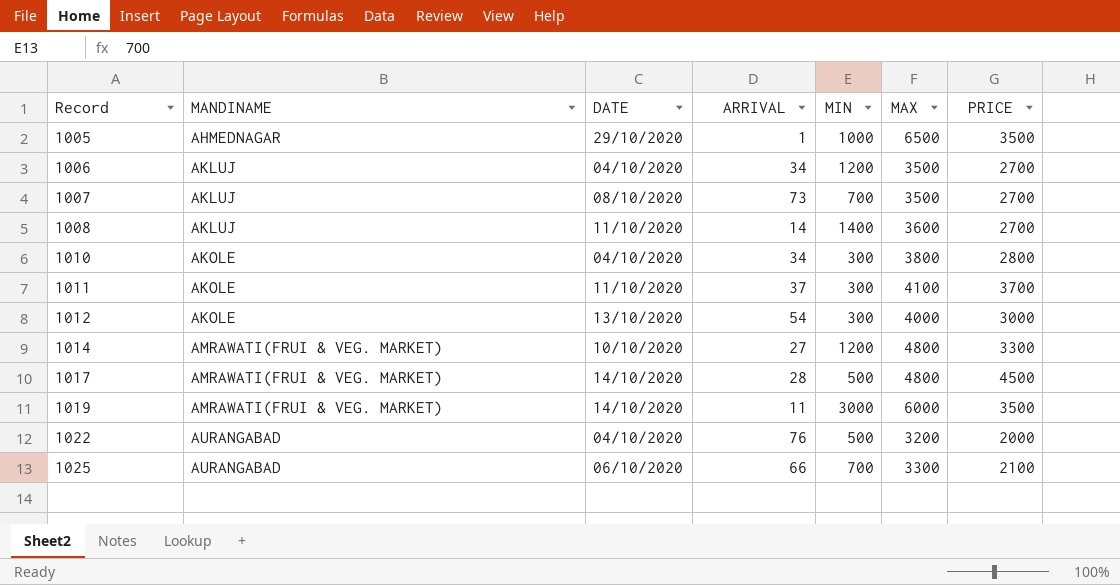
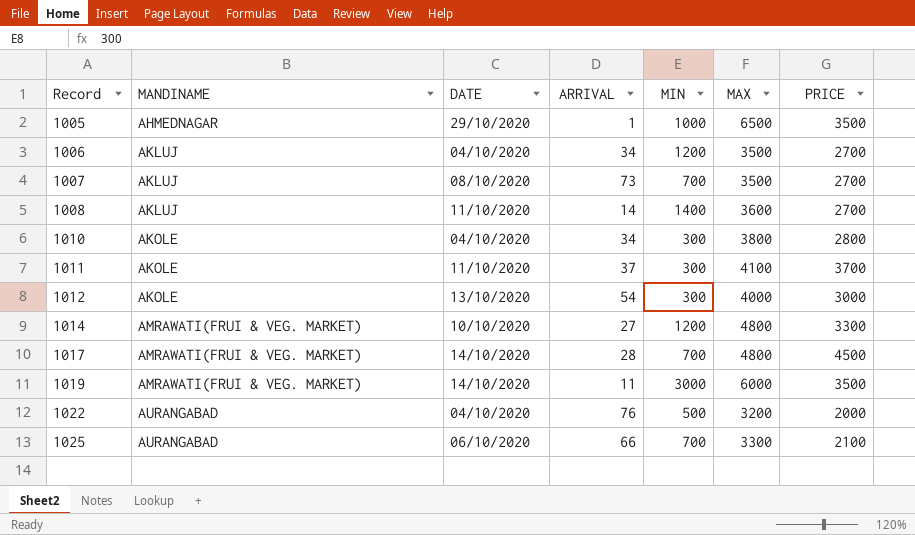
1017 | MIN: 500 -> 700

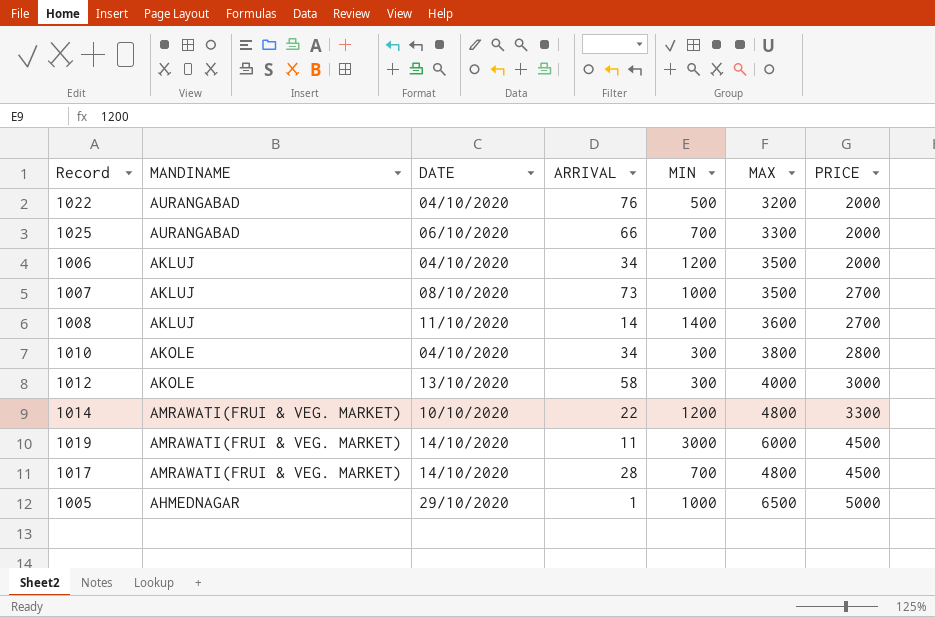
row order: Record ascending -> PRICE ascending
row 1011: AKOLE | 11/10/2020 | 37 | 300 | 4100 | 3700 -> none
1025 | PRICE: 2100 -> 2000
1006 | PRICE: 2700 -> 2000
1007 | MIN: 700 -> 1000
1012 | ARRIVAL: 54 -> 58
1014 | ARRIVAL: 27 -> 22
1019 | PRICE: 3500 -> 4500
1005 | PRICE: 3500 -> 5000

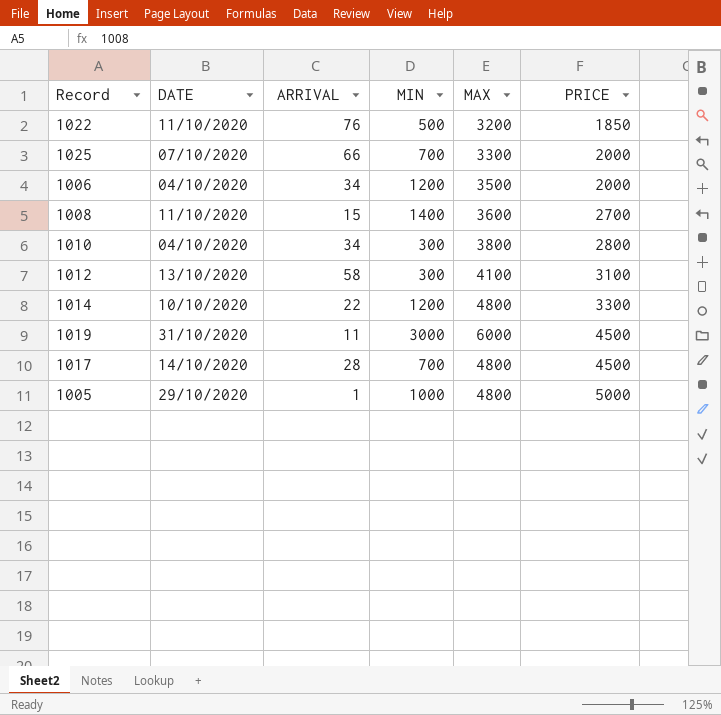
column MANDINAME | position: 2 -> none
row 1007: AKLUJ | 08/10/2020 | 73 | 1000 | 3500 | 2700 -> none
1022 | DATE: 04/10/2020 -> 11/10/2020
1022 | PRICE: 2000 -> 1850
1025 | DATE: 06/10/2020 -> 07/10/2020
1008 | ARRIVAL: 14 -> 15
1012 | MAX: 4000 -> 4100
1012 | PRICE: 3000 -> 3100
1019 | DATE: 14/10/2020 -> 31/10/2020
1005 | MAX: 6500 -> 4800

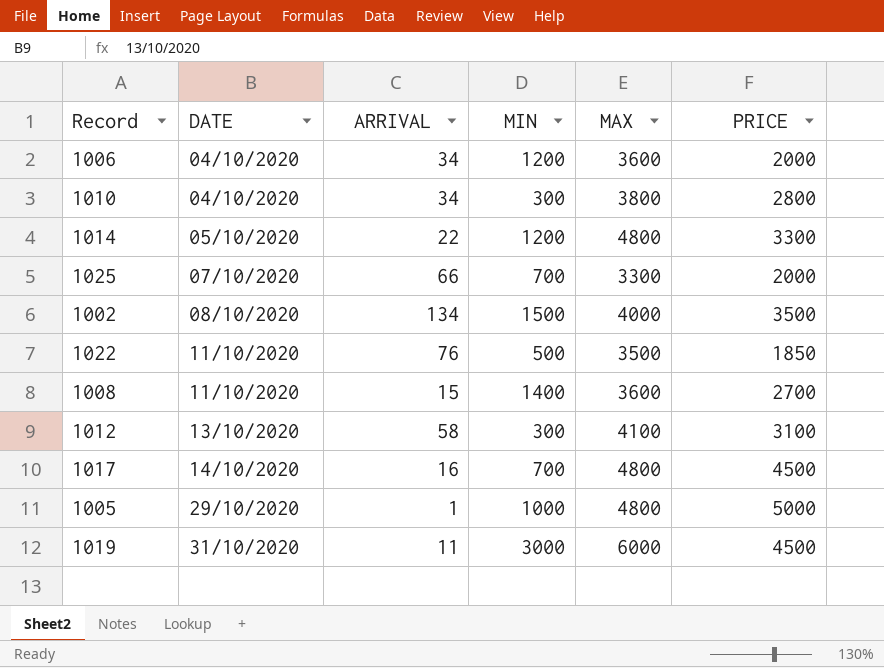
row order: PRICE ascending -> DATE ascending
1006 | MAX: 3500 -> 3600
1014 | DATE: 10/10/2020 -> 05/10/2020
row 1002: none -> 08/10/2020 | 134 | 1500 | 4000 | 3500
1022 | MAX: 3200 -> 3500
1017 | ARRIVAL: 28 -> 16

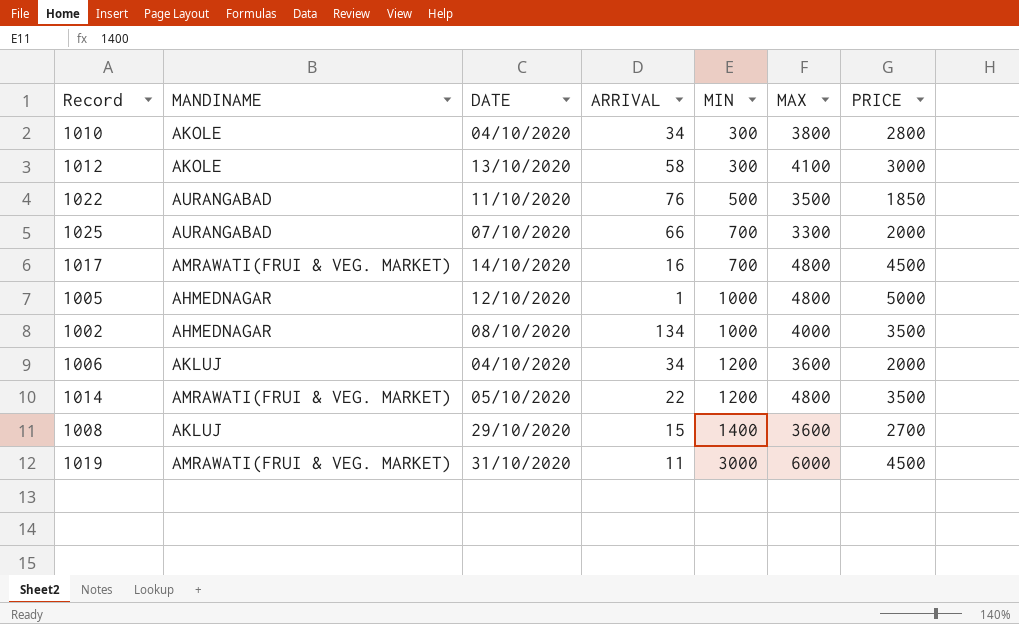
row order: DATE ascending -> MIN ascending
column MANDINAME | position: none -> 2
1012 | PRICE: 3100 -> 3000
1005 | DATE: 29/10/2020 -> 12/10/2020
1002 | MIN: 1500 -> 1000
1014 | PRICE: 3300 -> 3500
1008 | DATE: 11/10/2020 -> 29/10/2020

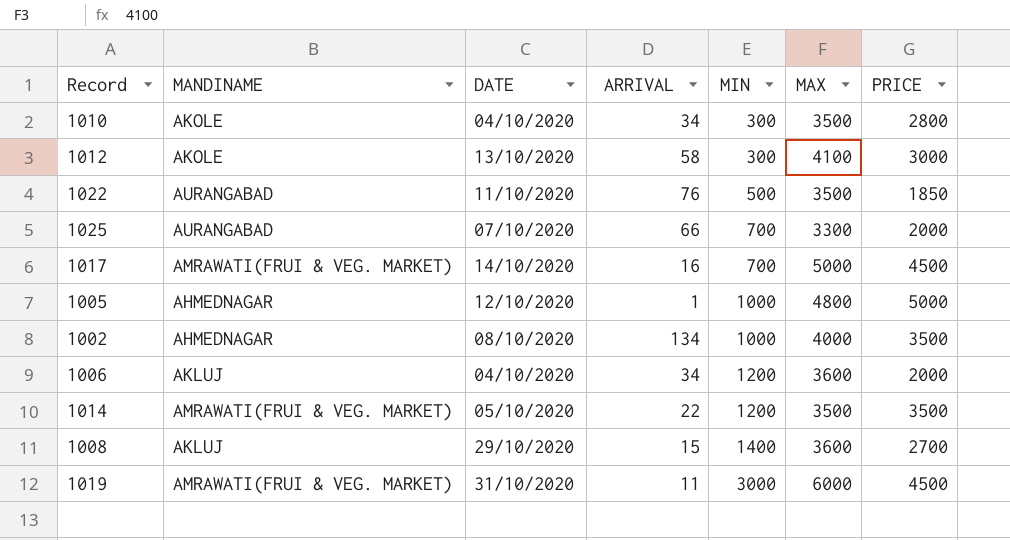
1010 | MAX: 3800 -> 3500
1017 | MAX: 4800 -> 5000
1014 | MAX: 4800 -> 3500

